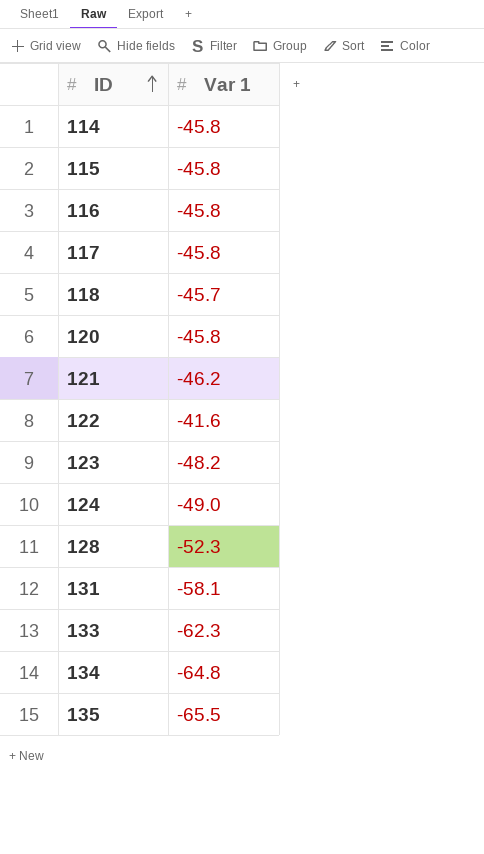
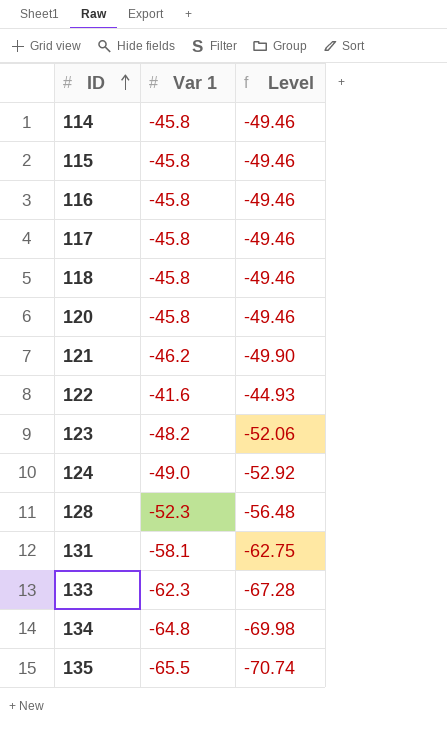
column Level | formula: none -> [Var 1] * 1.08
118 | Var 1: -45.7 -> -45.8

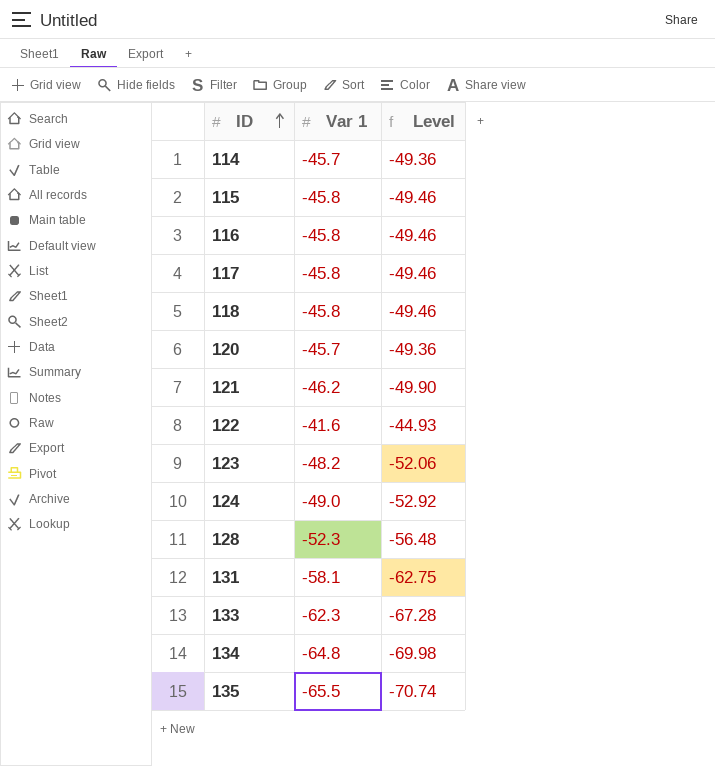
114 | Var 1: -45.8 -> -45.7
114 | Level: -49.46 -> -49.36
120 | Var 1: -45.8 -> -45.7
120 | Level: -49.46 -> -49.36

